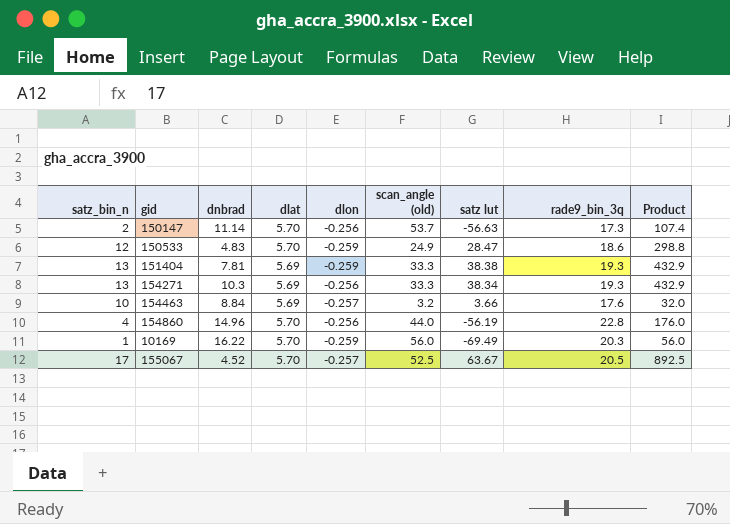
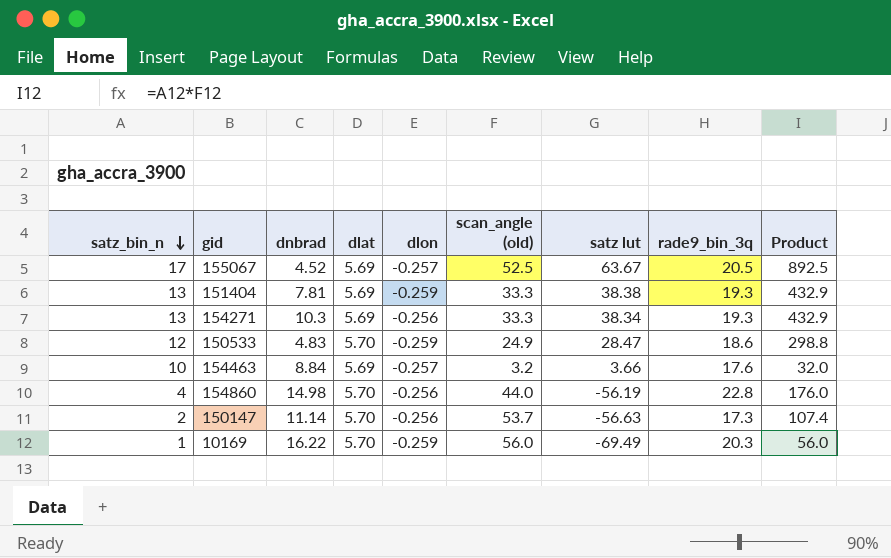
row order: none -> satz_bin_n descending
155067 | dlat: 5.70 -> 5.69
154860 | dnbrad: 14.96 -> 14.98

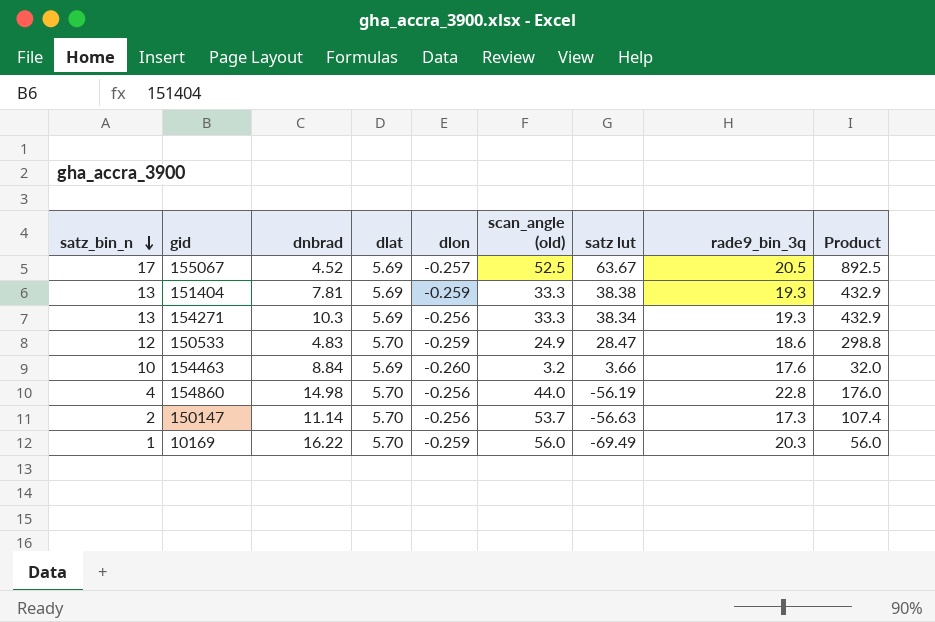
154463 | dlon: -0.257 -> -0.260

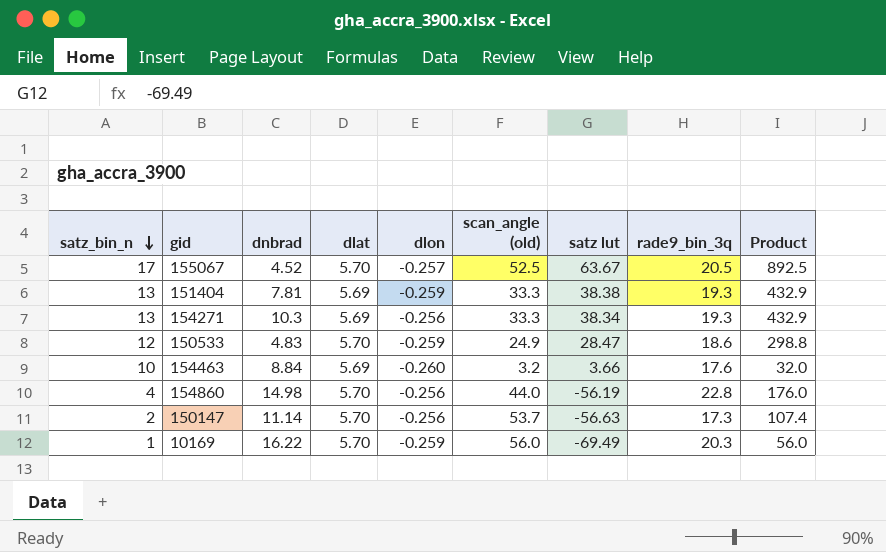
155067 | dlat: 5.69 -> 5.70

